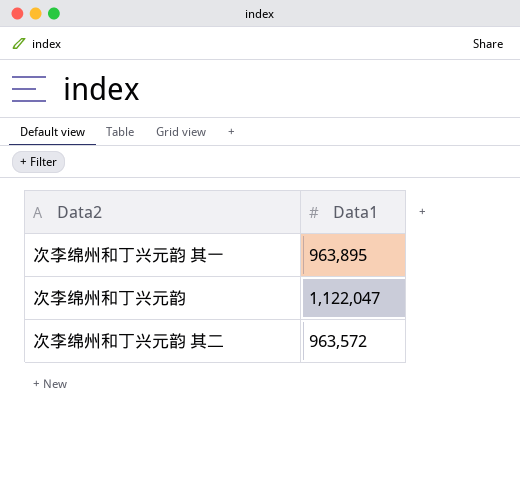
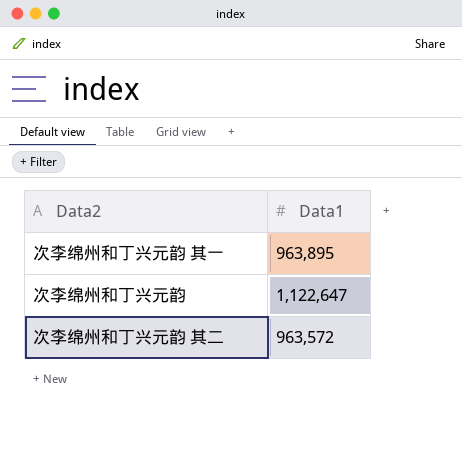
次李绵州和丁兴元韵 | Data1: 1,122,047 -> 1,122,647

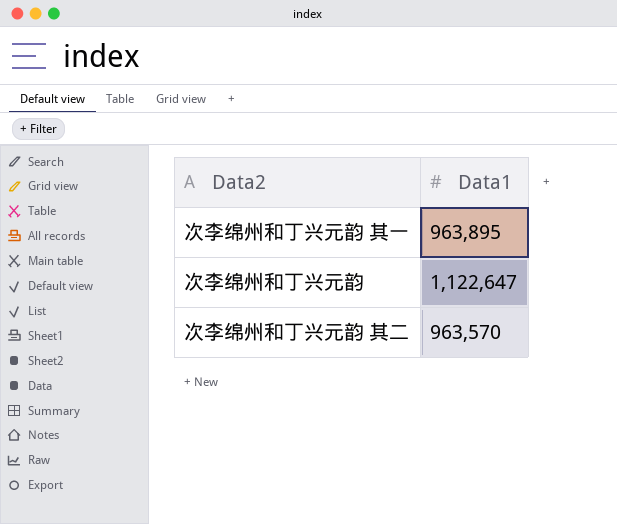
次李绵州和丁兴元韵 其二 | Data1: 963,572 -> 963,570

